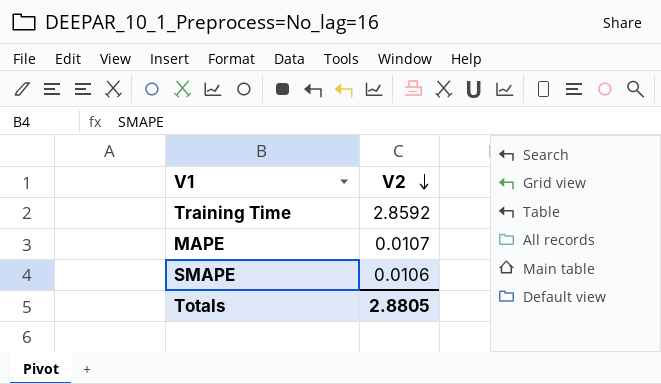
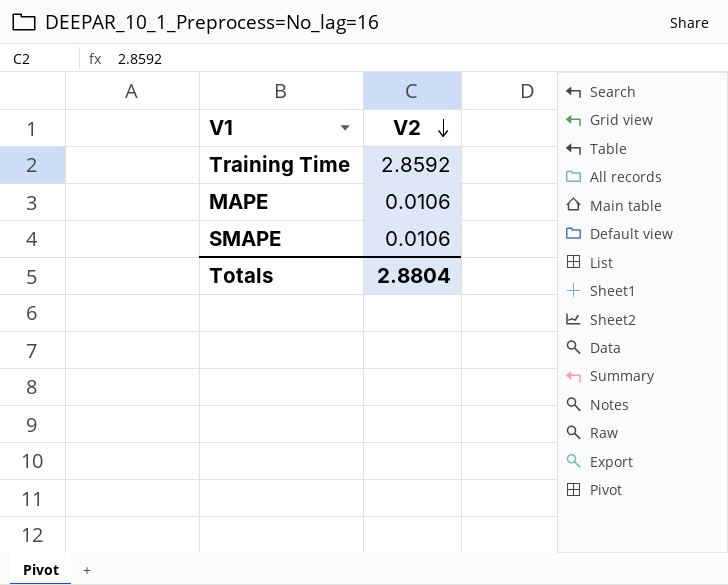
MAPE | V2: 0.0107 -> 0.0106
Totals | V2: 2.8805 -> 2.8804

